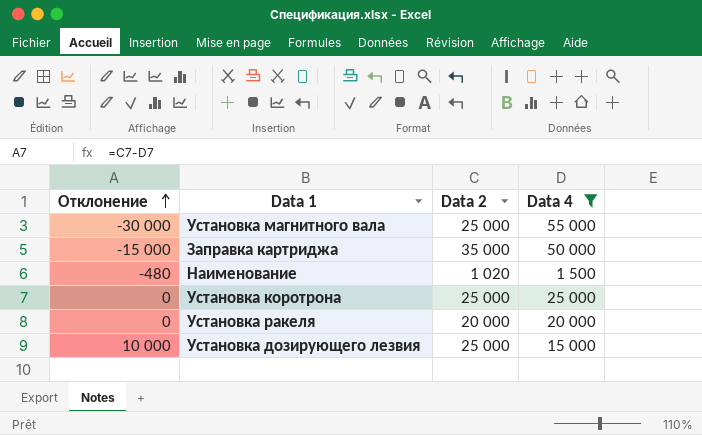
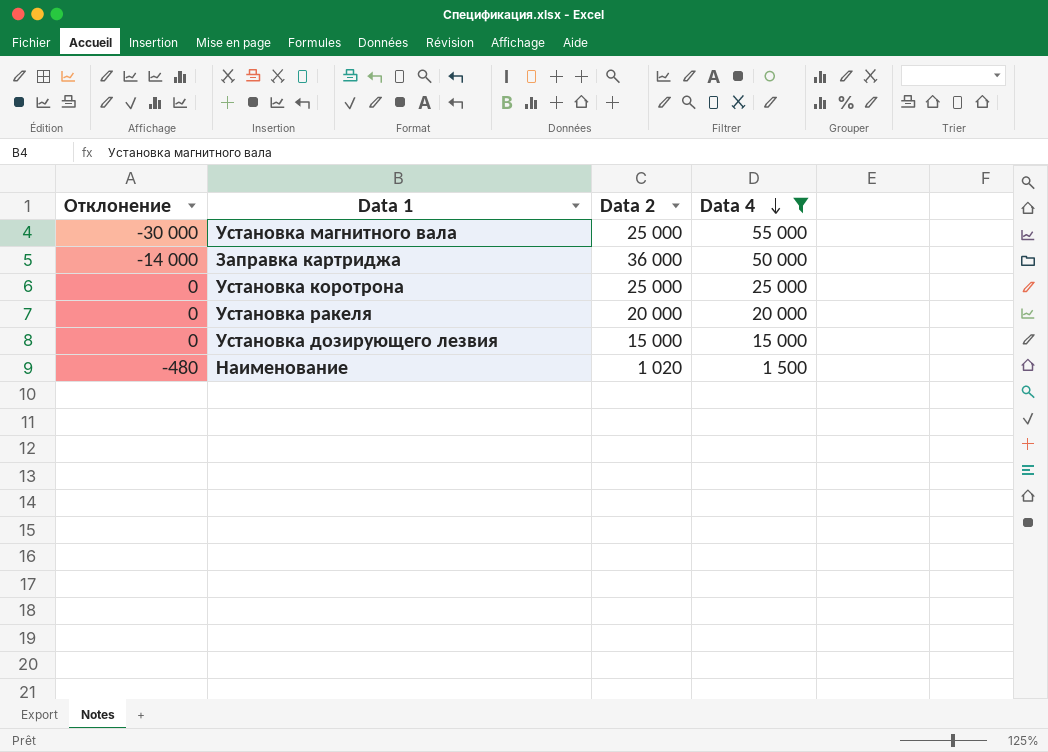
row order: Отклонение ascending -> Data 4 descending
Заправка картриджа | Отклонение: -15 000 -> -14 000
Заправка картриджа | Data 2: 35 000 -> 36 000
Установка дозирующего лезвия | Отклонение: 10 000 -> 0
Установка дозирующего лезвия | Data 2: 25 000 -> 15 000

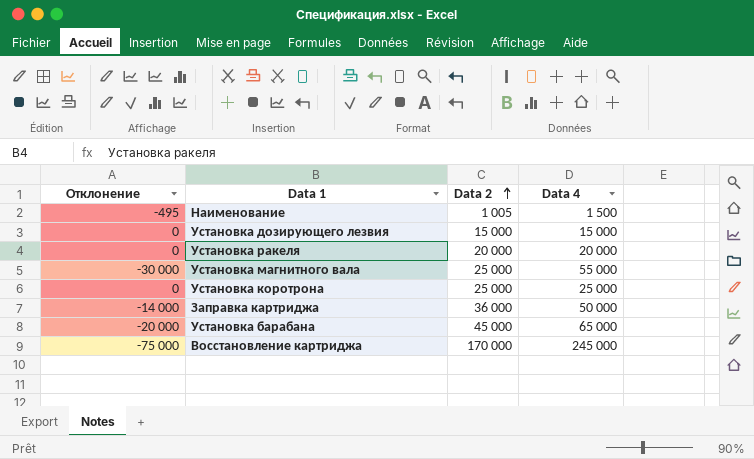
filter: Data 4 <= 55 000 -> none
row order: Data 4 descending -> Data 2 ascending
Наименование | Отклонение: -480 -> -495
Наименование | Data 2: 1 020 -> 1 005

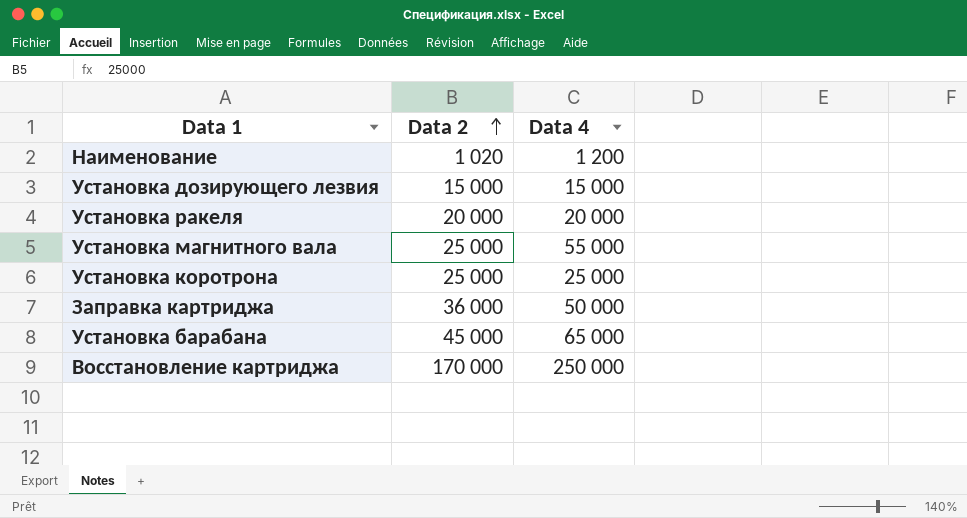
column Отклонение | formula: [Data 2] - [Data 4] -> none
Наименование | Data 2: 1 005 -> 1 020
Наименование | Data 4: 1 500 -> 1 200
Восстановление картриджа | Data 4: 245 000 -> 250 000

